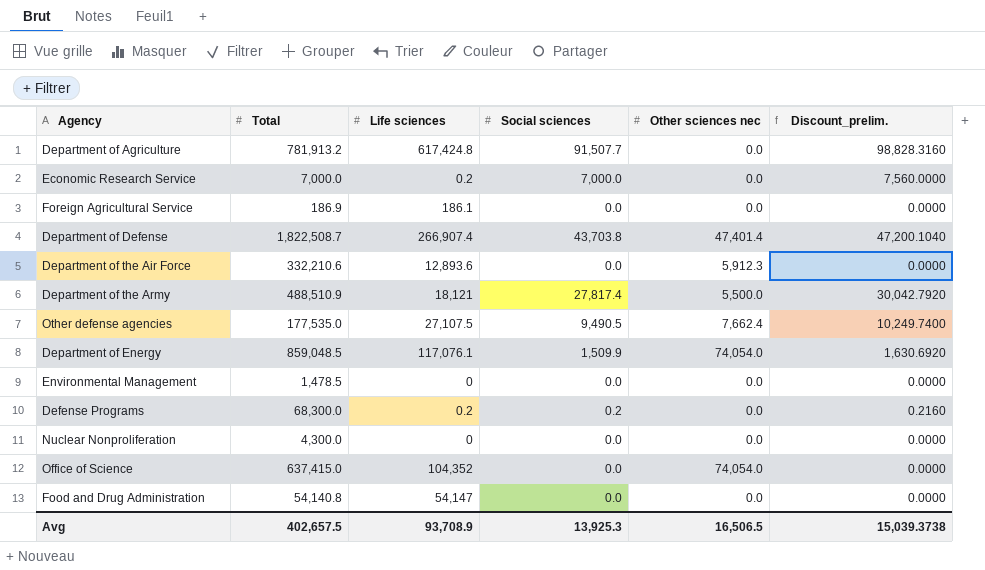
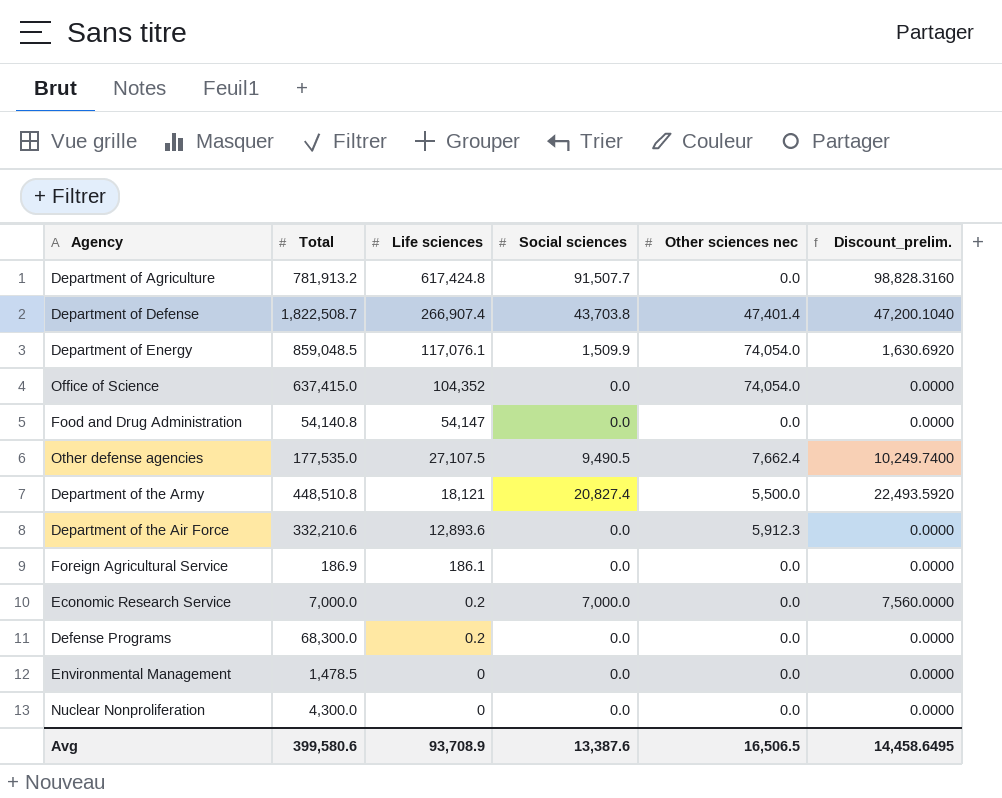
row order: none -> Life sciences descending
Department of the Army | Total: 488,510.9 -> 448,510.8
Department of the Army | Social sciences: 27,817.4 -> 20,827.4
Department of the Army | Discount_prelim.: 30,042.7920 -> 22,493.5920
Defense Programs | Social sciences: 0.2 -> 0.0
Defense Programs | Discount_prelim.: 0.2160 -> 0.0000
Avg | Total: 402,657.5 -> 399,580.6
Avg | Social sciences: 13,925.3 -> 13,387.6
Avg | Discount_prelim.: 15,039.3738 -> 14,458.6495

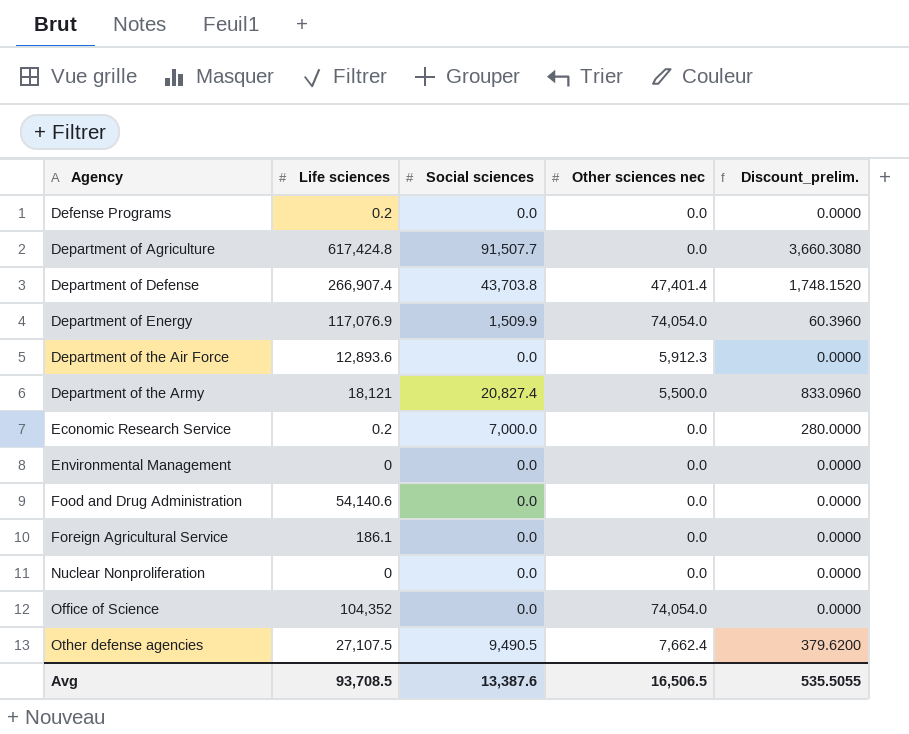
row order: Life sciences descending -> Agency ascending
column Total | position: 2 -> none
column Discount_prelim. | formula: [Social sciences] * 1.08 -> [Social sciences] * 0.04
Department of Energy | Life sciences: 117,076.1 -> 117,076.9
Food and Drug Administration | Life sciences: 54,147 -> 54,140.6
Avg | Life sciences: 93,708.9 -> 93,708.5
Avg | Discount_prelim.: 14,458.6495 -> 535.5055

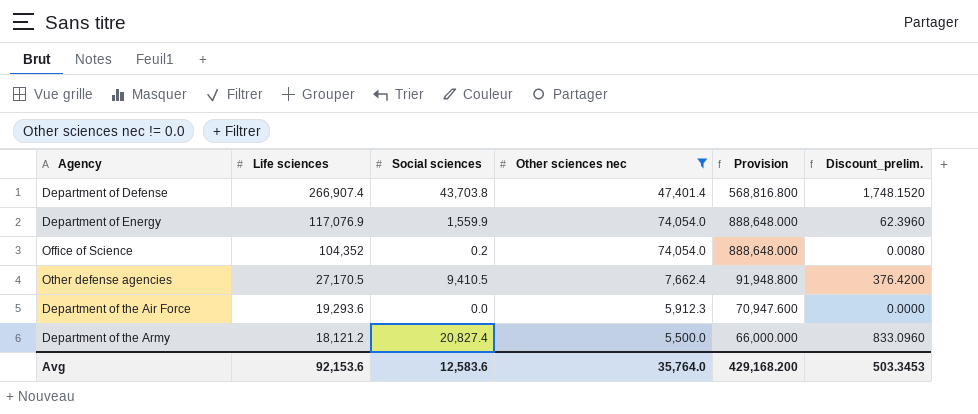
filter: none -> Other sciences nec != 0.0
row order: Agency ascending -> Life sciences descending
column Provision | formula: none -> [Other sciences nec] * 12
Department of Energy | Social sciences: 1,509.9 -> 1,559.9
Department of Energy | Discount_prelim.: 60.3960 -> 62.3960
Office of Science | Social sciences: 0.0 -> 0.2
Office of Science | Discount_prelim.: 0.0000 -> 0.0080
Other defense agencies | Life sciences: 27,107.5 -> 27,170.5
Other defense agencies | Social sciences: 9,490.5 -> 9,410.5
Other defense agencies | Discount_prelim.: 379.6200 -> 376.4200
Department of the Air Force | Life sciences: 12,893.6 -> 19,293.6
Department of the Army | Life sciences: 18,121 -> 18,121.2
Avg | Life sciences: 93,708.5 -> 92,153.6
Avg | Social sciences: 13,387.6 -> 12,583.6
Avg | Other sciences nec: 16,506.5 -> 35,764.0
Avg | Discount_prelim.: 535.5055 -> 503.3453

